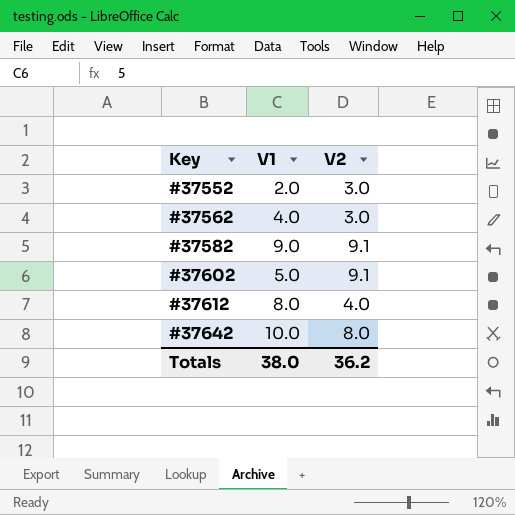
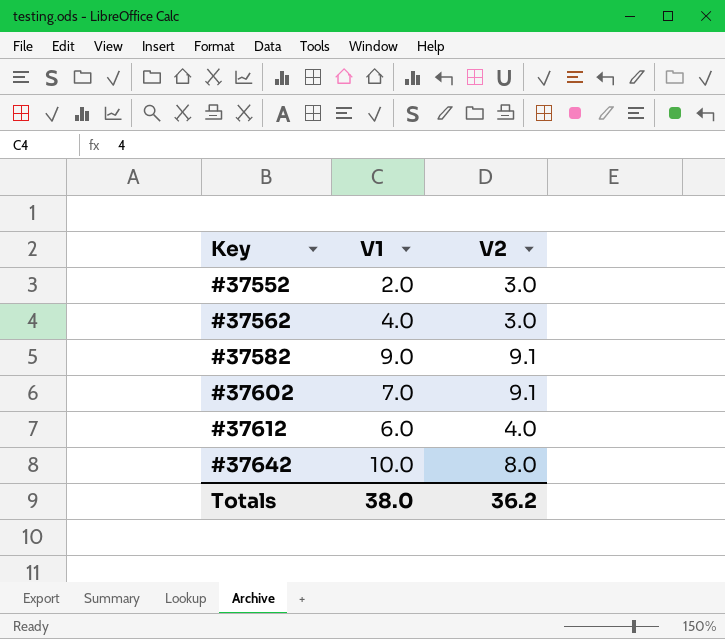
#37602 | V1: 5.0 -> 7.0
#37612 | V1: 8.0 -> 6.0

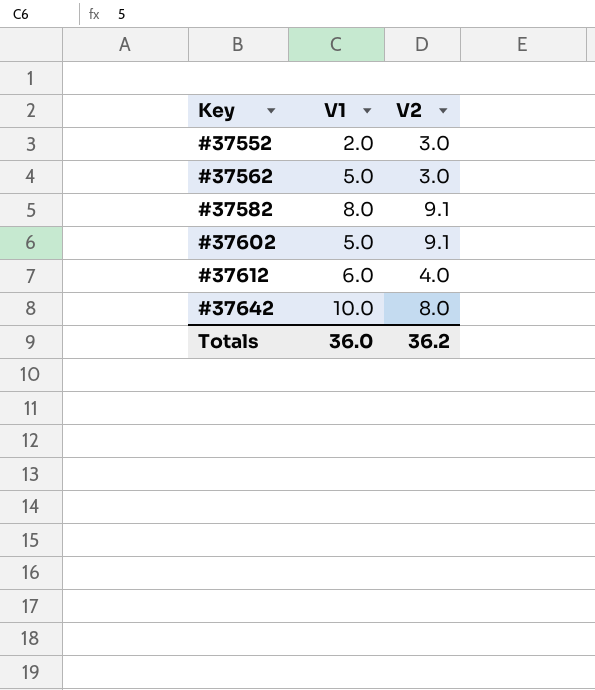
#37562 | V1: 4.0 -> 5.0
#37582 | V1: 9.0 -> 8.0
#37602 | V1: 7.0 -> 5.0
Totals | V1: 38.0 -> 36.0

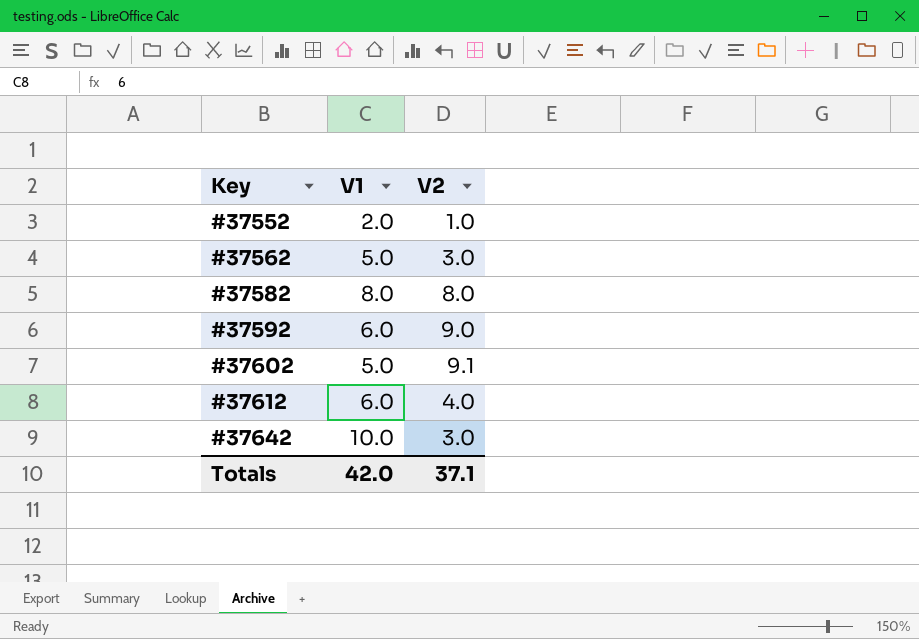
#37552 | V2: 3.0 -> 1.0
#37582 | V2: 9.1 -> 8.0
row #37592: none -> 6.0 | 9.0
#37642 | V2: 8.0 -> 3.0
Totals | V1: 36.0 -> 42.0
Totals | V2: 36.2 -> 37.1

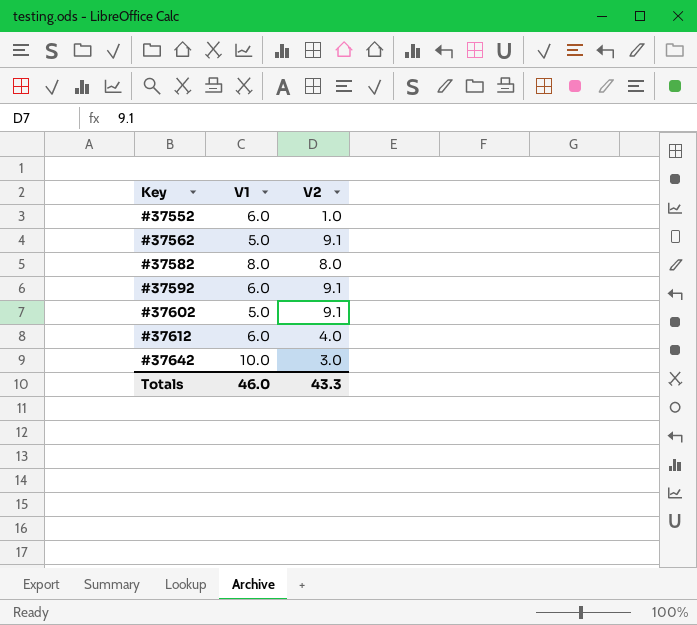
#37552 | V1: 2.0 -> 6.0
#37562 | V2: 3.0 -> 9.1
#37592 | V2: 9.0 -> 9.1
Totals | V1: 42.0 -> 46.0
Totals | V2: 37.1 -> 43.3

